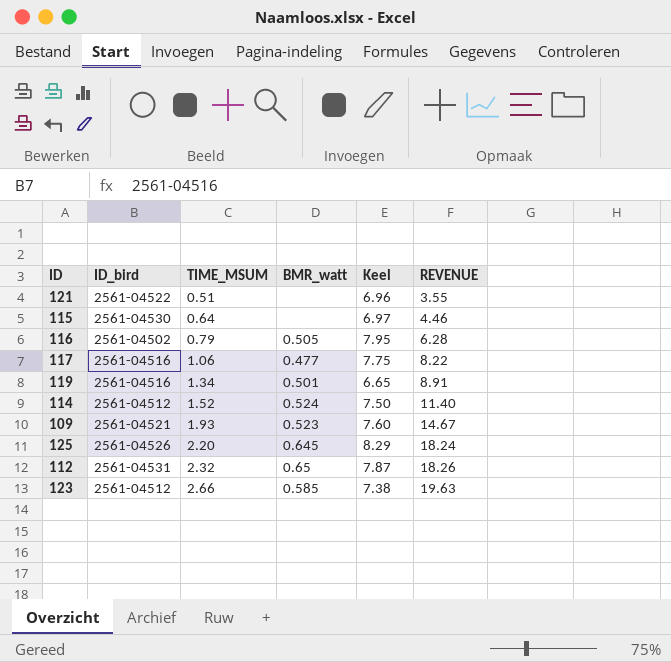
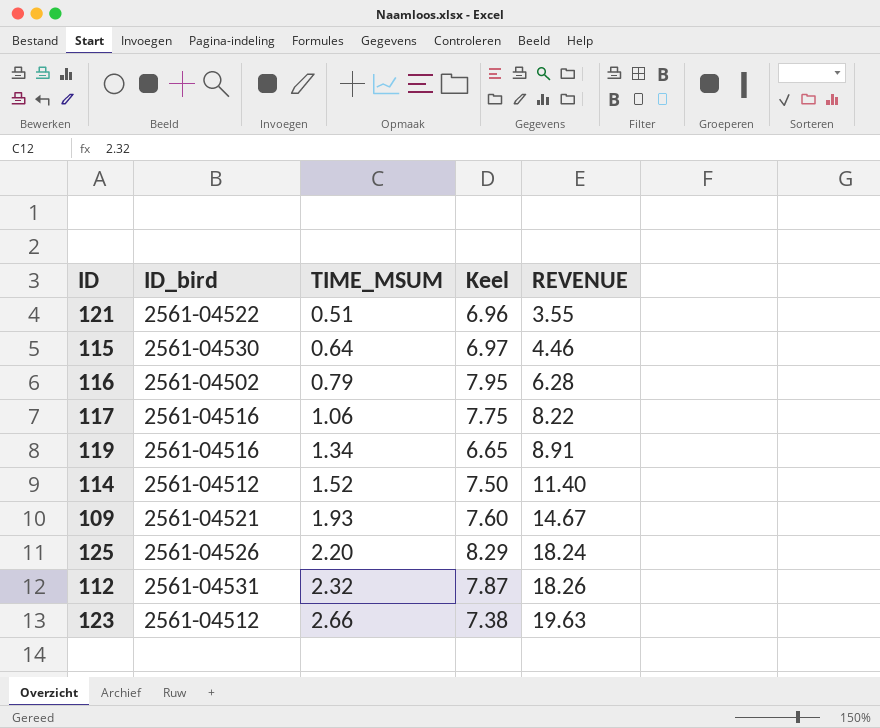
column BMR_watt | position: 4 -> none

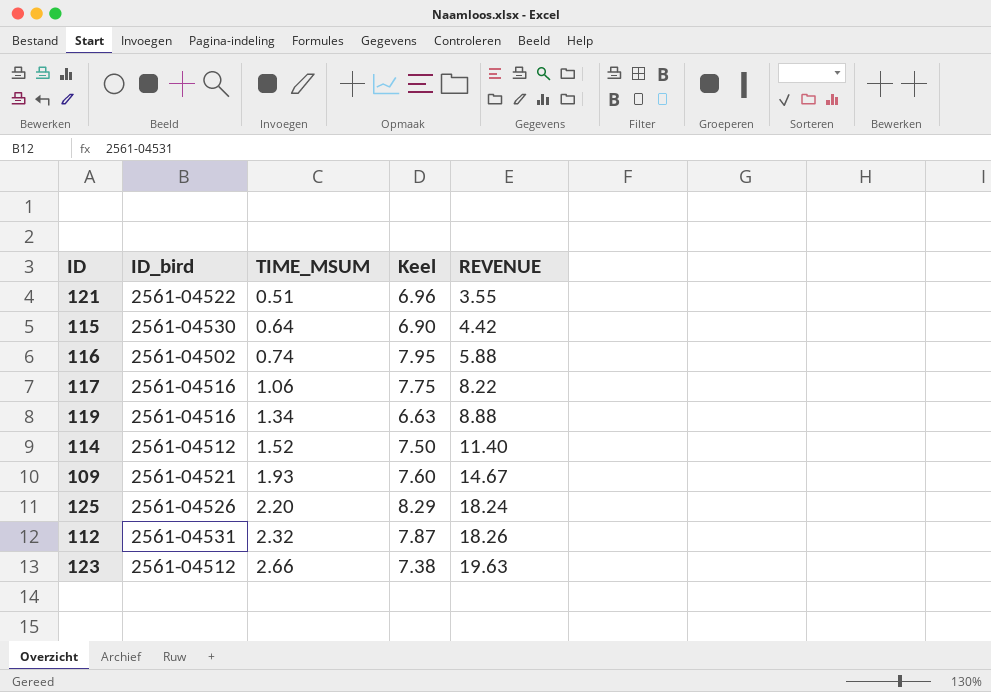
115 | Keel: 6.97 -> 6.90
115 | REVENUE: 4.46 -> 4.42
116 | TIME_MSUM: 0.79 -> 0.74
116 | REVENUE: 6.28 -> 5.88
119 | Keel: 6.65 -> 6.63
119 | REVENUE: 8.91 -> 8.88

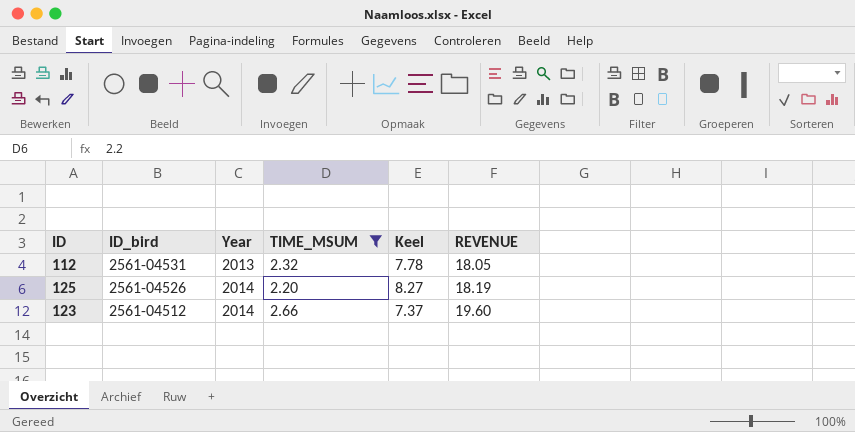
filter: none -> TIME_MSUM >= 2.20
row order: TIME_MSUM ascending -> ID_bird descending
column Year | position: none -> 3
112 | Keel: 7.87 -> 7.78
112 | REVENUE: 18.26 -> 18.05
125 | Keel: 8.29 -> 8.27
125 | REVENUE: 18.24 -> 18.19
123 | Keel: 7.38 -> 7.37
123 | REVENUE: 19.63 -> 19.60

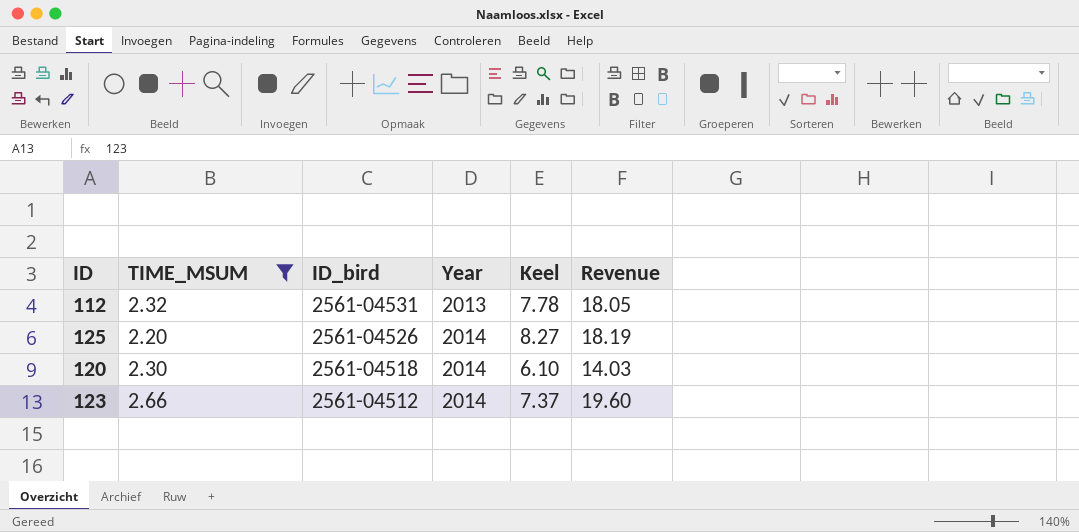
column TIME_MSUM | position: 4 -> 2
column name: REVENUE -> Revenue
row 120: none -> 2.30 | 2561-04518 | 2014 | 6.10 | 14.03

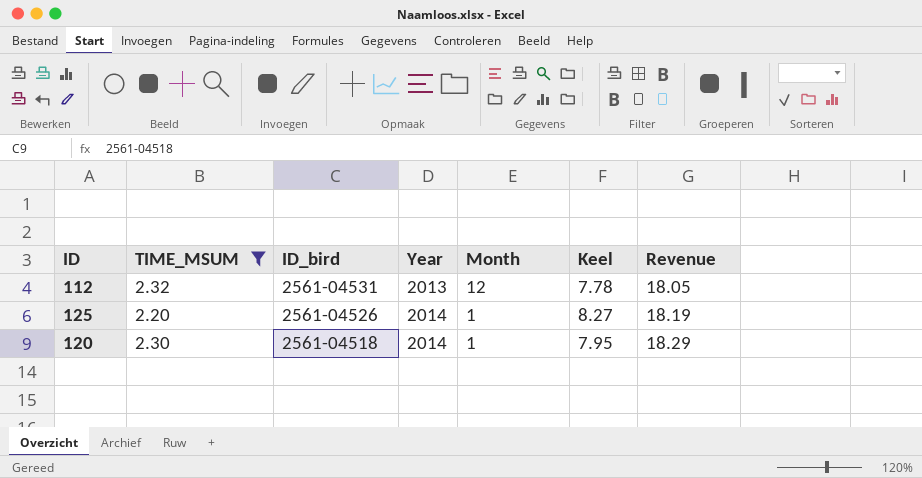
column Month | position: none -> 5
row 123: 2.66 | 2561-04512 | 2014 | 7.37 | 19.60 -> none
120 | Keel: 6.10 -> 7.95
120 | Revenue: 14.03 -> 18.29

